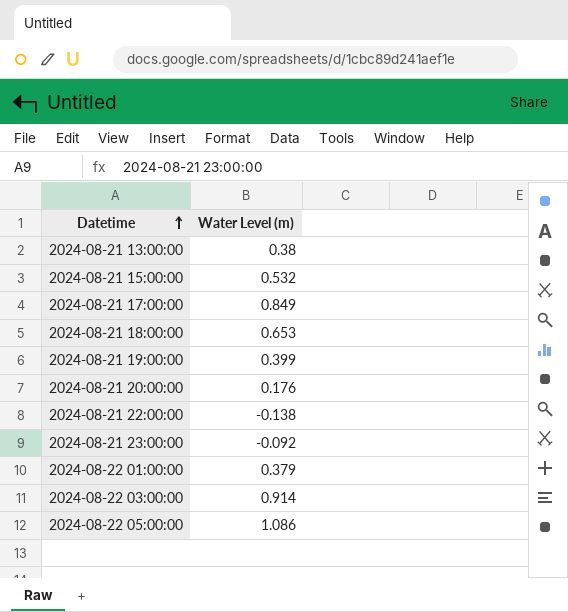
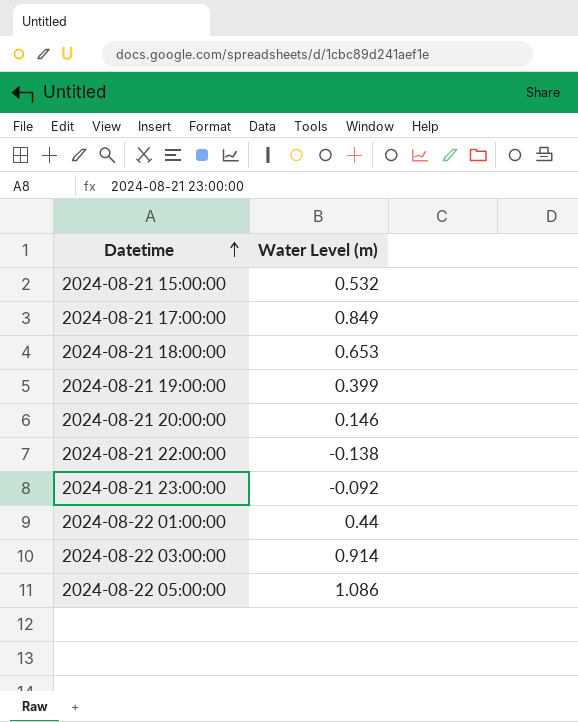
row 2024-08-21 13:00:00: 0.38 -> none
2024-08-21 20:00:00 | Water Level (m): 0.176 -> 0.146
2024-08-22 01:00:00 | Water Level (m): 0.379 -> 0.44

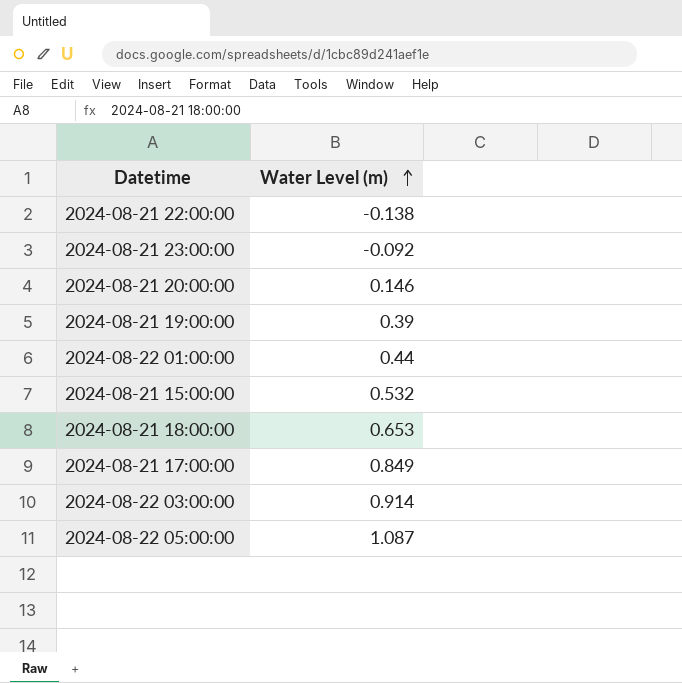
row order: Datetime ascending -> Water Level (m) ascending
2024-08-21 19:00:00 | Water Level (m): 0.399 -> 0.39
2024-08-22 05:00:00 | Water Level (m): 1.086 -> 1.087

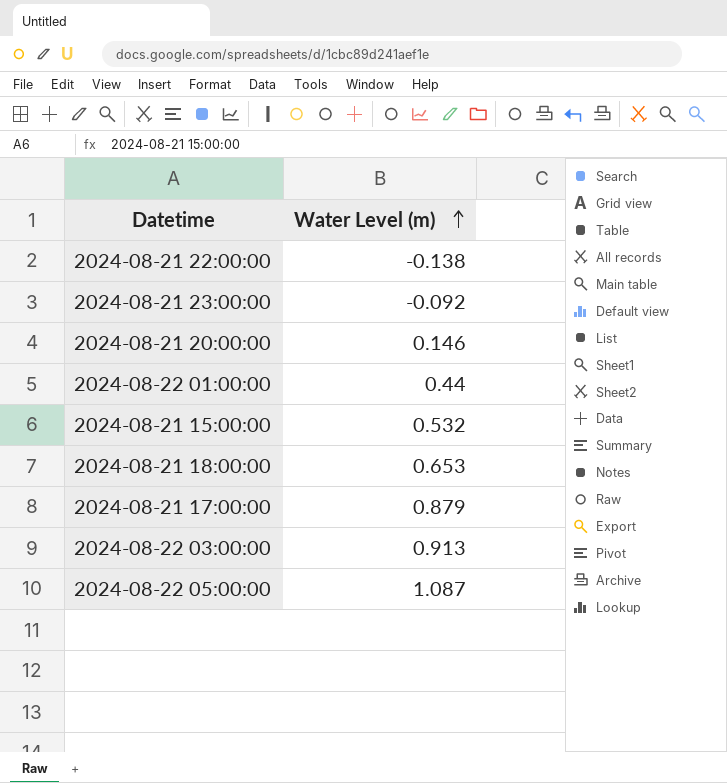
row 2024-08-21 19:00:00: 0.39 -> none
2024-08-21 17:00:00 | Water Level (m): 0.849 -> 0.879
2024-08-22 03:00:00 | Water Level (m): 0.914 -> 0.913

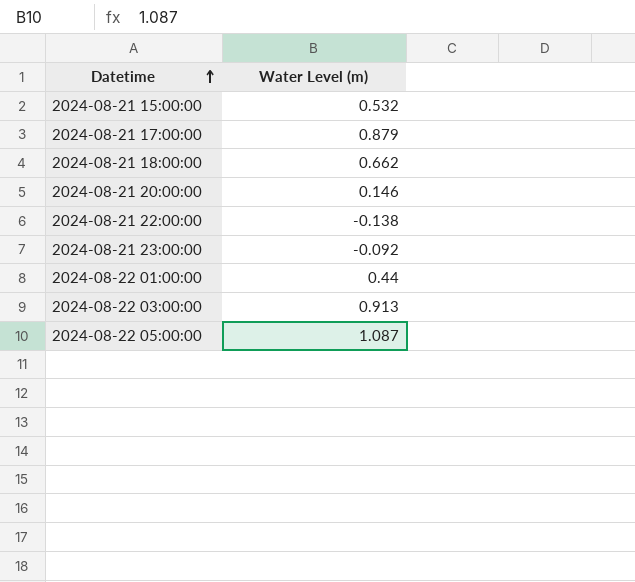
row order: Water Level (m) ascending -> Datetime ascending
2024-08-21 18:00:00 | Water Level (m): 0.653 -> 0.662

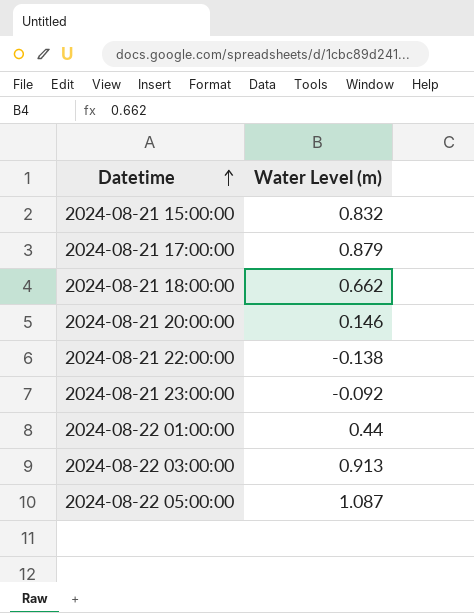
2024-08-21 15:00:00 | Water Level (m): 0.532 -> 0.832

